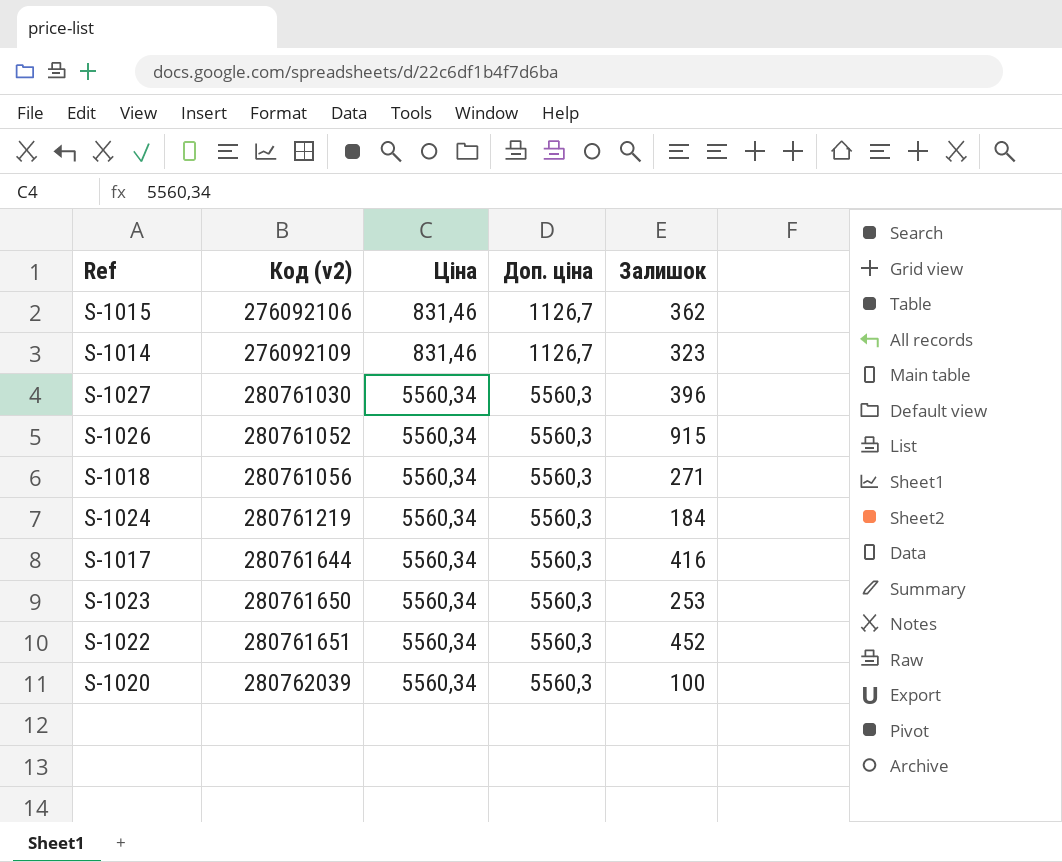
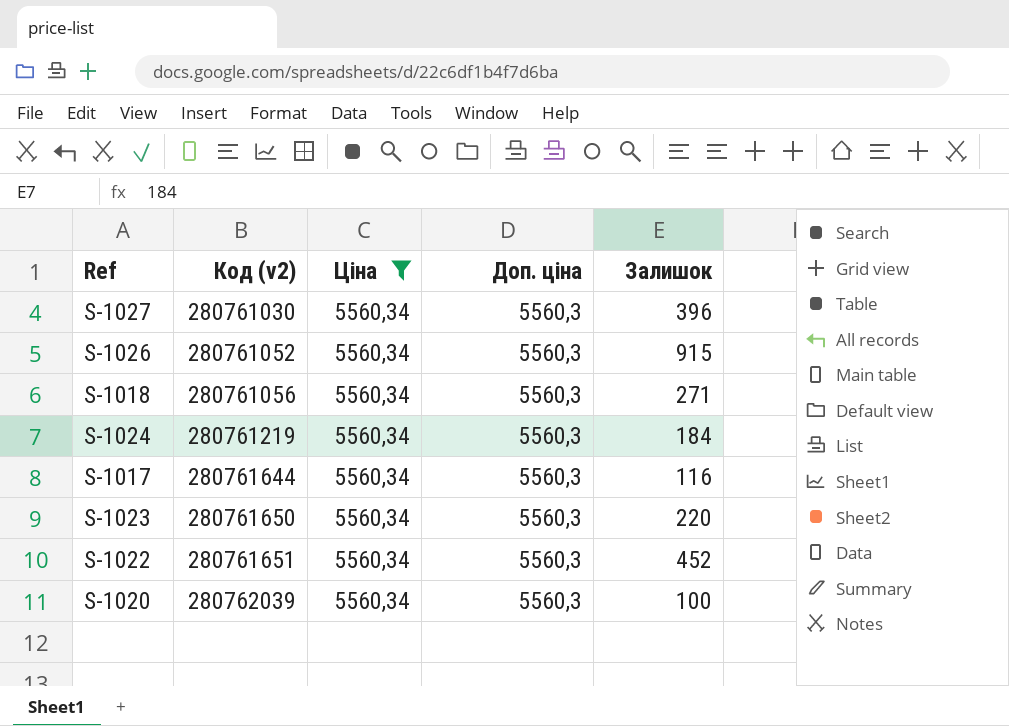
filter: none -> Ціна = 5560,34
S-1017 | Залишок: 416 -> 116
S-1023 | Залишок: 253 -> 220

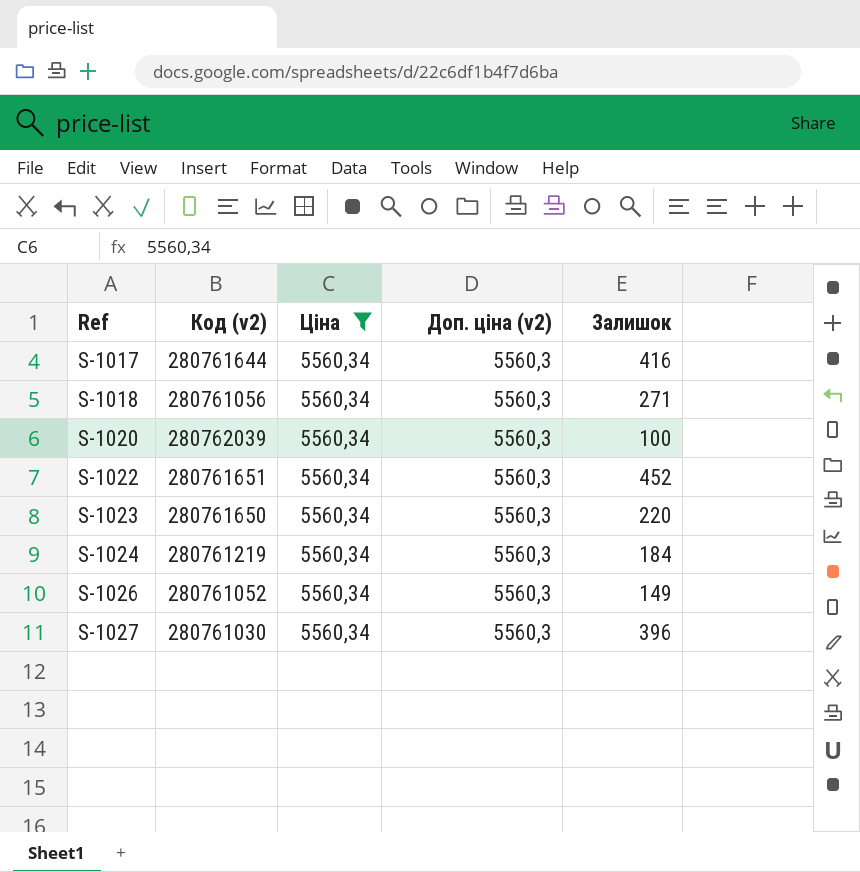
row order: Код (v2) ascending -> Ref ascending
column name: Доп. ціна -> Доп. ціна (v2)
S-1017 | Залишок: 116 -> 416
S-1026 | Залишок: 915 -> 149

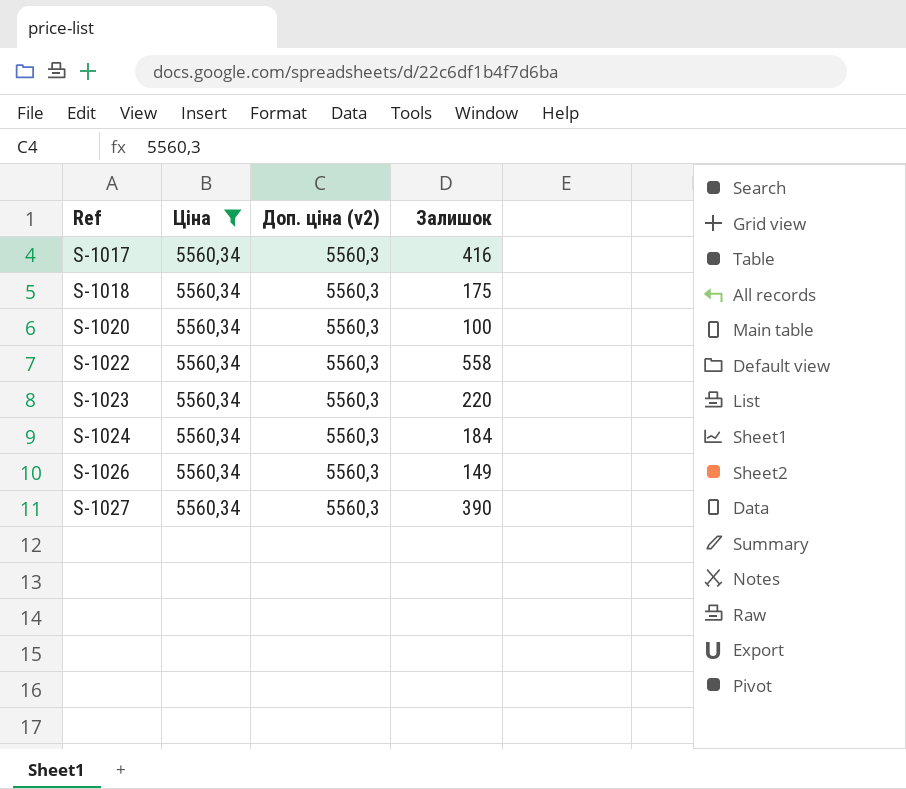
column Код (v2) | position: 2 -> none
S-1018 | Залишок: 271 -> 175
S-1022 | Залишок: 452 -> 558
S-1027 | Залишок: 396 -> 390

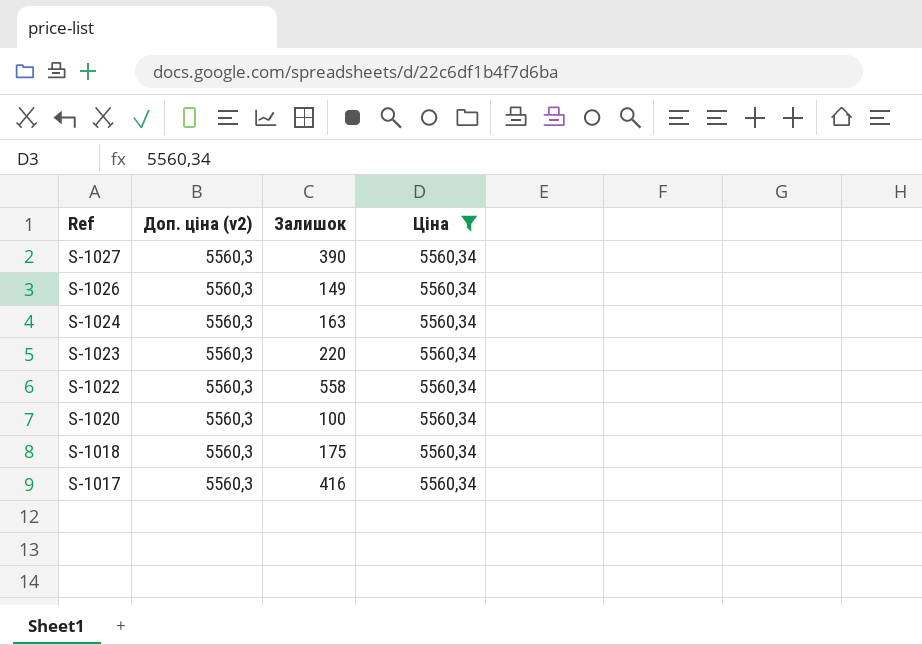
row order: Ref ascending -> Ref descending
column Ціна | position: 2 -> 4
S-1024 | Залишок: 184 -> 163

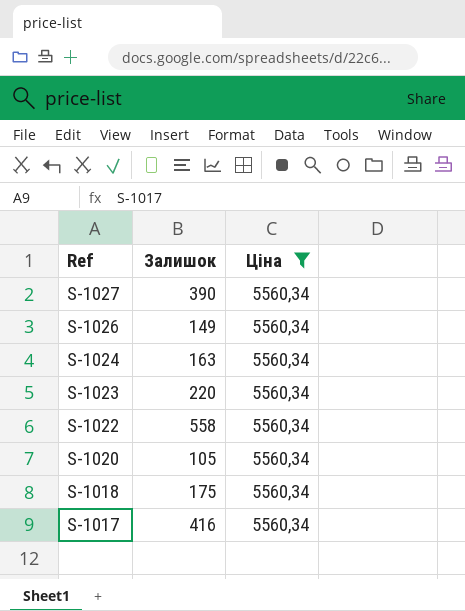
column Доп. ціна (v2) | position: 2 -> none
S-1020 | Залишок: 100 -> 105

